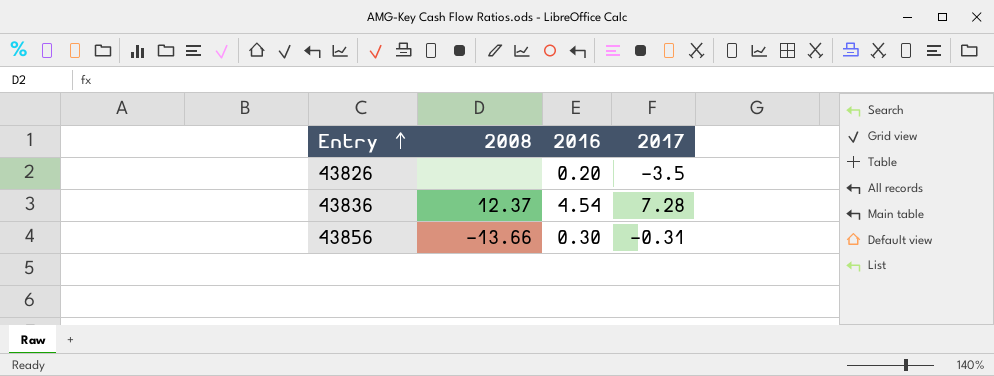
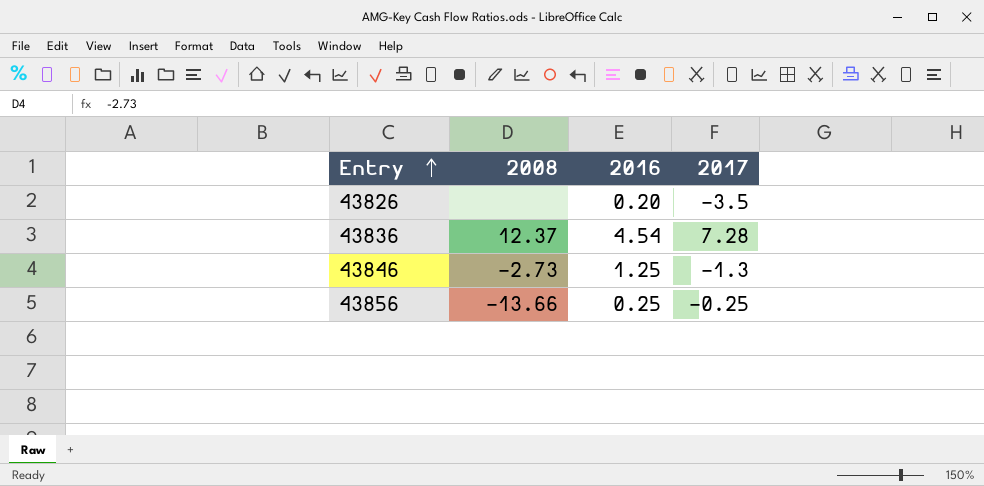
row 43846: none -> -2.73 | 1.25 | -1.3
43856 | 2016: 0.30 -> 0.25
43856 | 2017: -0.31 -> -0.25

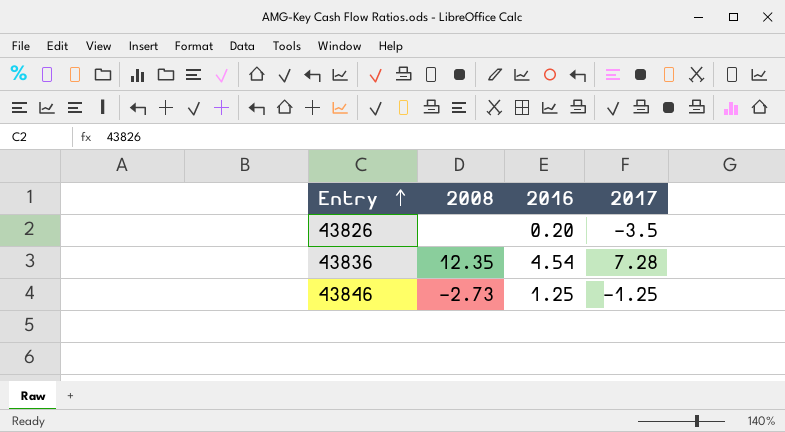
row 43856: -13.66 | 0.25 | -0.25 -> none
43836 | 2008: 12.37 -> 12.35
43846 | 2017: -1.3 -> -1.25

